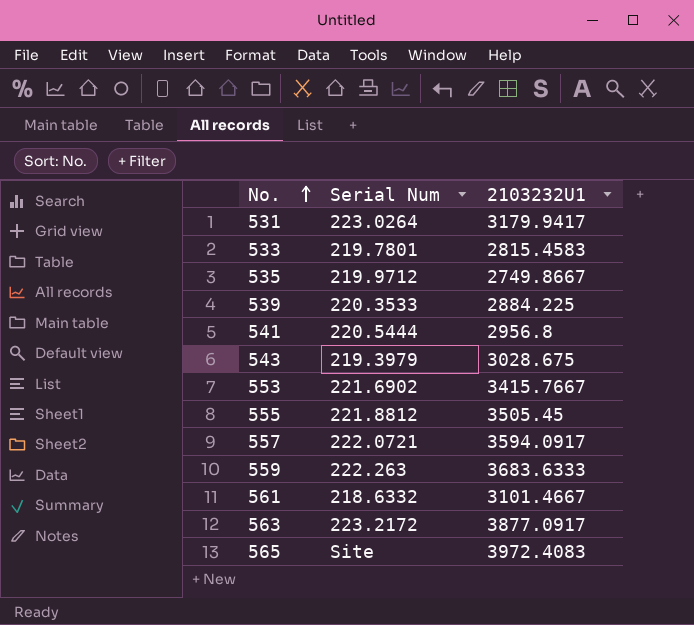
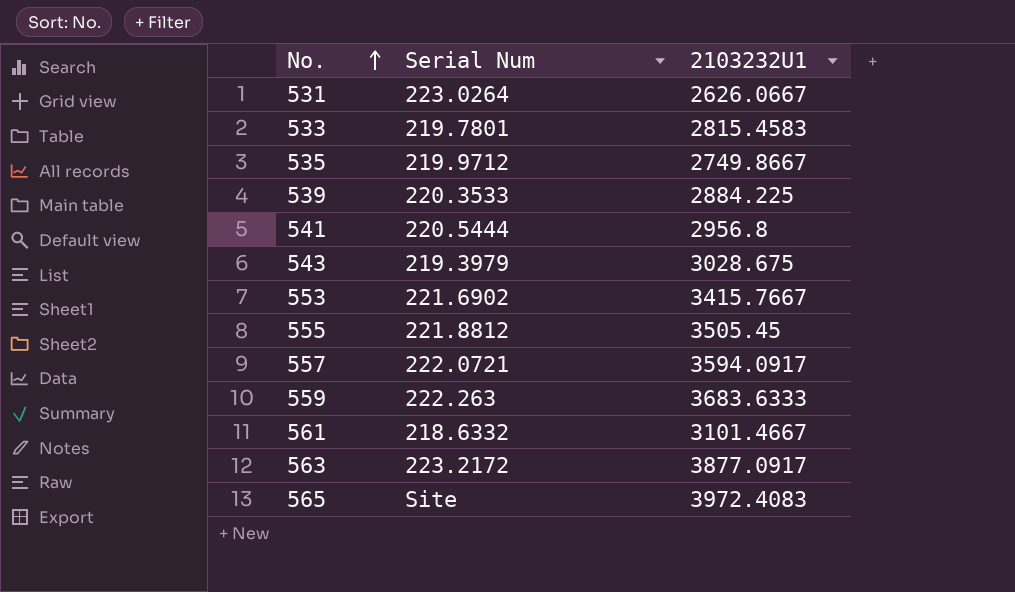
531 | 2103232U1: 3179.9417 -> 2626.0667

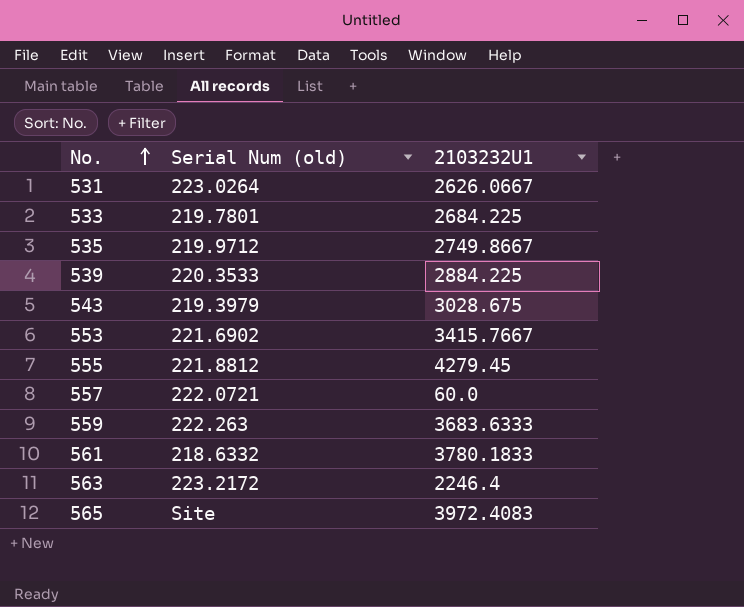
column name: Serial Num -> Serial Num (old)
row 541: 220.5444 | 2956.8 -> none
533 | 2103232U1: 2815.4583 -> 2684.225
555 | 2103232U1: 3505.45 -> 4279.45
557 | 2103232U1: 3594.0917 -> 60.0
561 | 2103232U1: 3101.4667 -> 3780.1833
563 | 2103232U1: 3877.0917 -> 2246.4

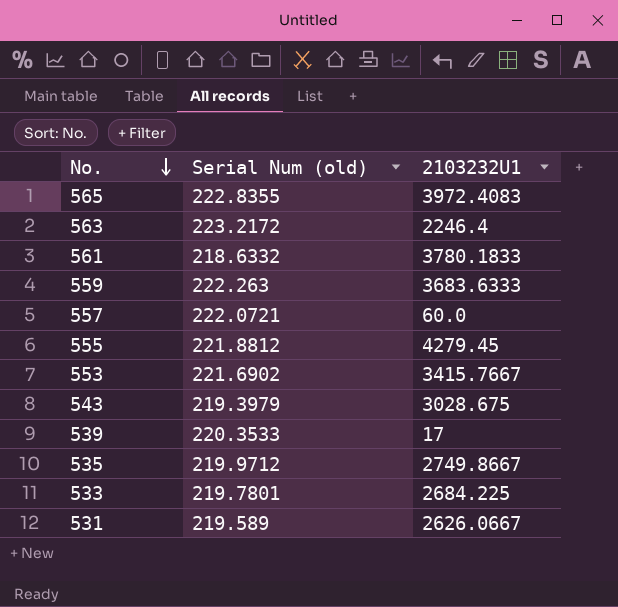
row order: No. ascending -> No. descending
565 | Serial Num (old): Site -> 222.8355
539 | 2103232U1: 2884.225 -> 17
531 | Serial Num (old): 223.0264 -> 219.589

